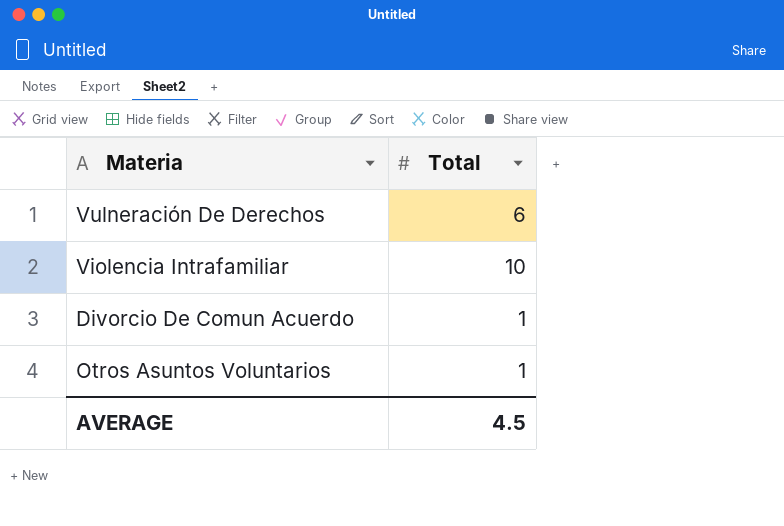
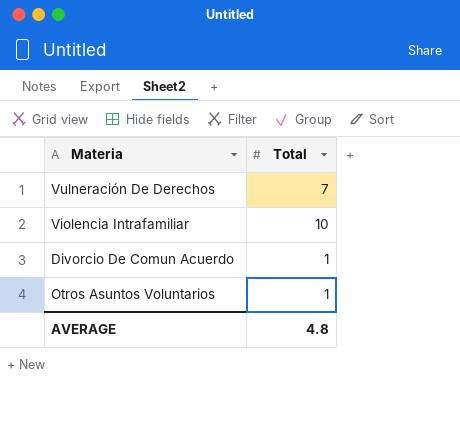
Vulneración De Derechos | Total: 6 -> 7
AVERAGE | Total: 4.5 -> 4.8

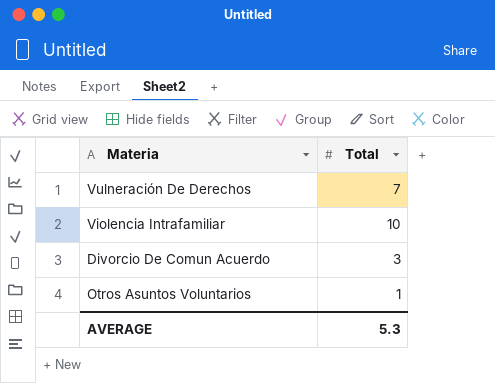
Divorcio De Comun Acuerdo | Total: 1 -> 3
AVERAGE | Total: 4.8 -> 5.3

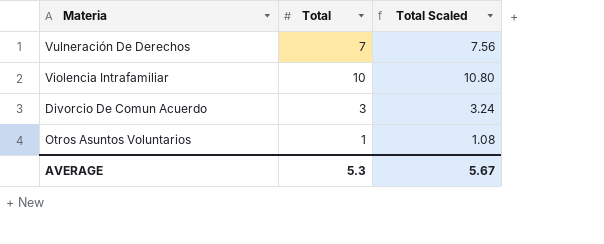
column Total Scaled | formula: none -> [Total] * 1.08

